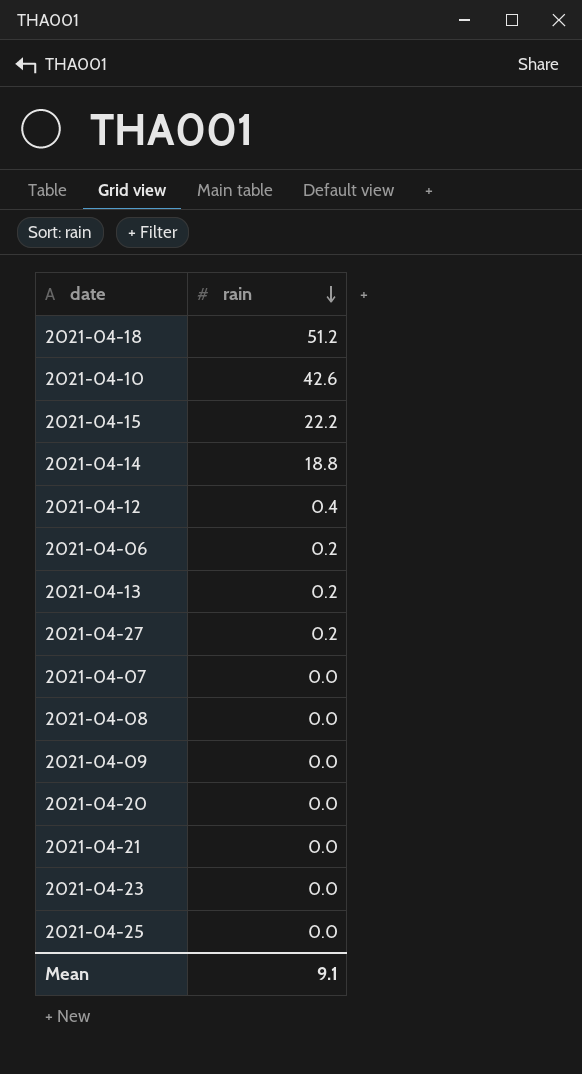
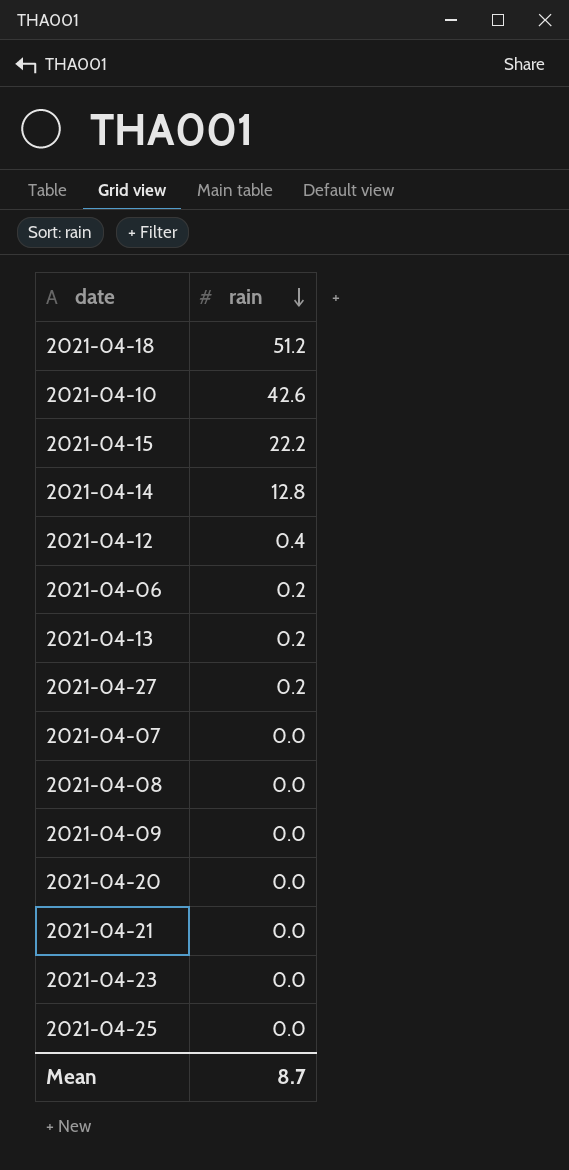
2021-04-14 | rain: 18.8 -> 12.8
Mean | rain: 9.1 -> 8.7

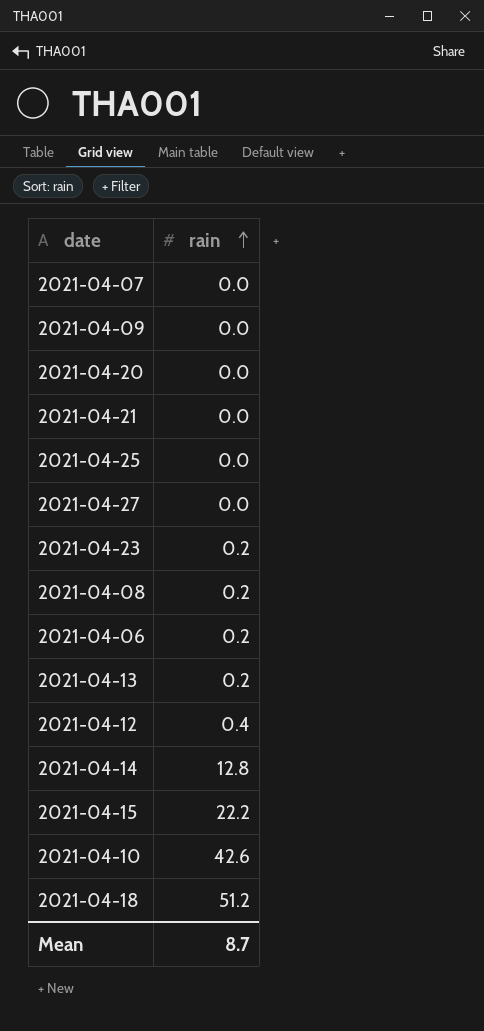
row order: rain descending -> rain ascending
2021-04-27 | rain: 0.2 -> 0.0
2021-04-23 | rain: 0.0 -> 0.2
2021-04-08 | rain: 0.0 -> 0.2

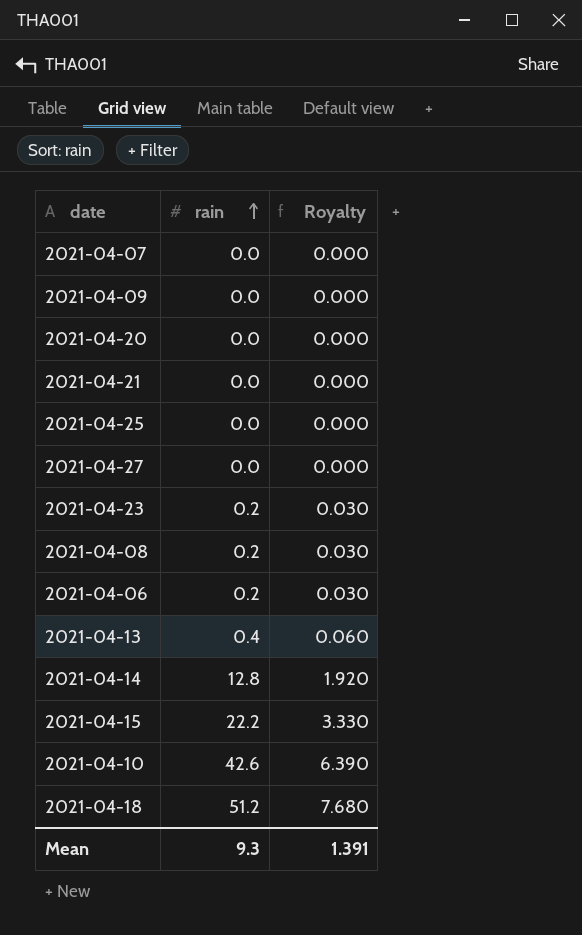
column Royalty | formula: none -> [rain] * 0.15
row 2021-04-12: 0.4 -> none
2021-04-13 | rain: 0.2 -> 0.4
Mean | rain: 8.7 -> 9.3

